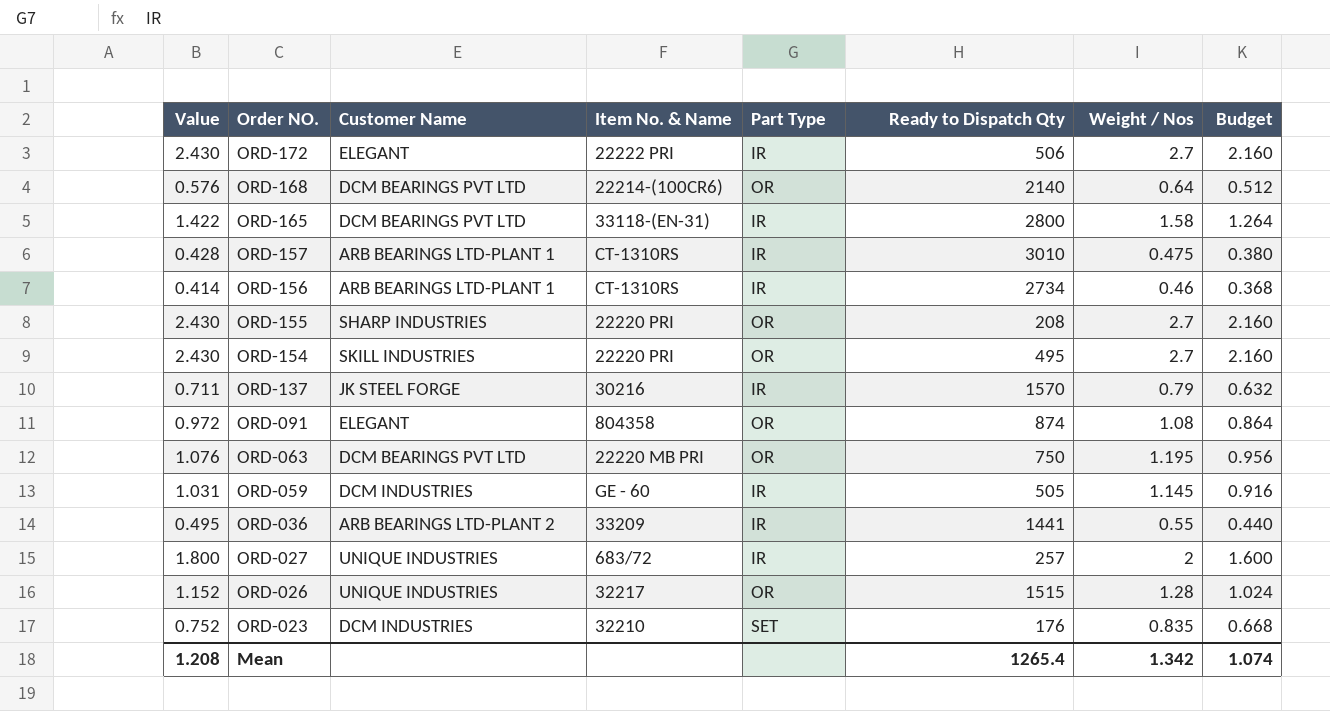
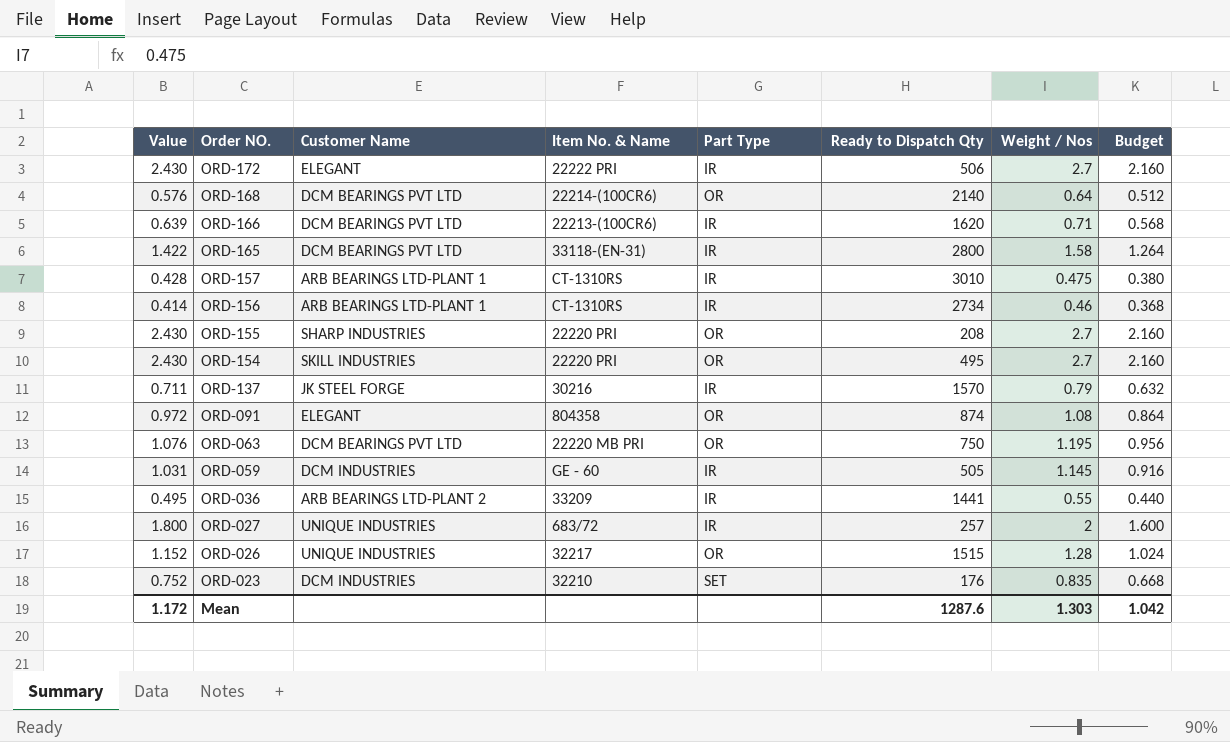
row ORD-166: none -> 0.639 | DCM BEARINGS PVT LTD | 22213-(100CR6) | IR | 1620 | 0.71 | 0.568
Mean | Value: 1.208 -> 1.172
Mean | Ready to Dispatch Qty: 1265.4 -> 1287.6
Mean | Weight / Nos: 1.342 -> 1.303
Mean | Budget: 1.074 -> 1.042

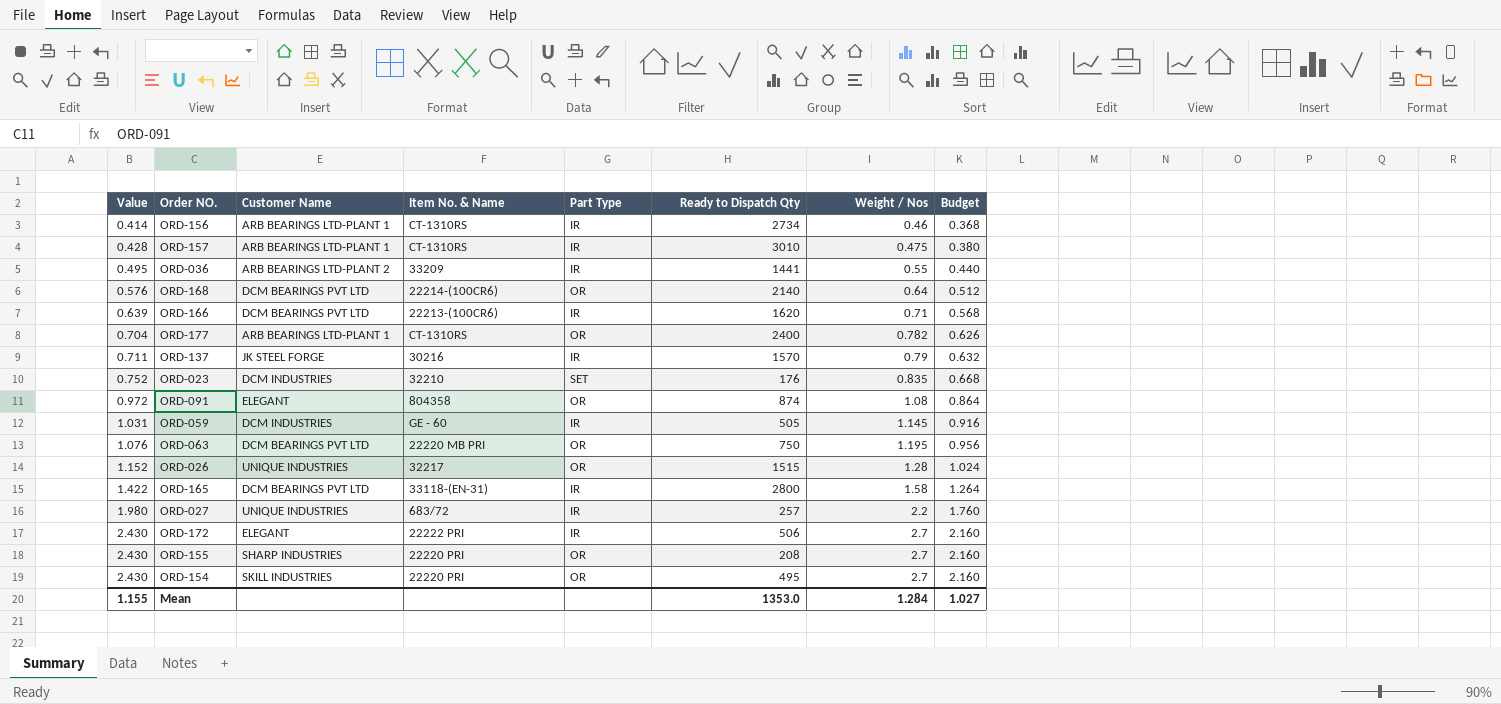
row order: Order NO. descending -> Value ascending
row ORD-177: none -> 0.704 | ARB BEARINGS LTD-PLANT 1 | CT-1310RS | OR | 2400 | 0.782 | 0.626
ORD-027 | Value: 1.800 -> 1.980
ORD-027 | Weight / Nos: 2 -> 2.2
ORD-027 | Budget: 1.600 -> 1.760
Mean | Value: 1.172 -> 1.155
Mean | Ready to Dispatch Qty: 1287.6 -> 1353.0
Mean | Weight / Nos: 1.303 -> 1.284
Mean | Budget: 1.042 -> 1.027

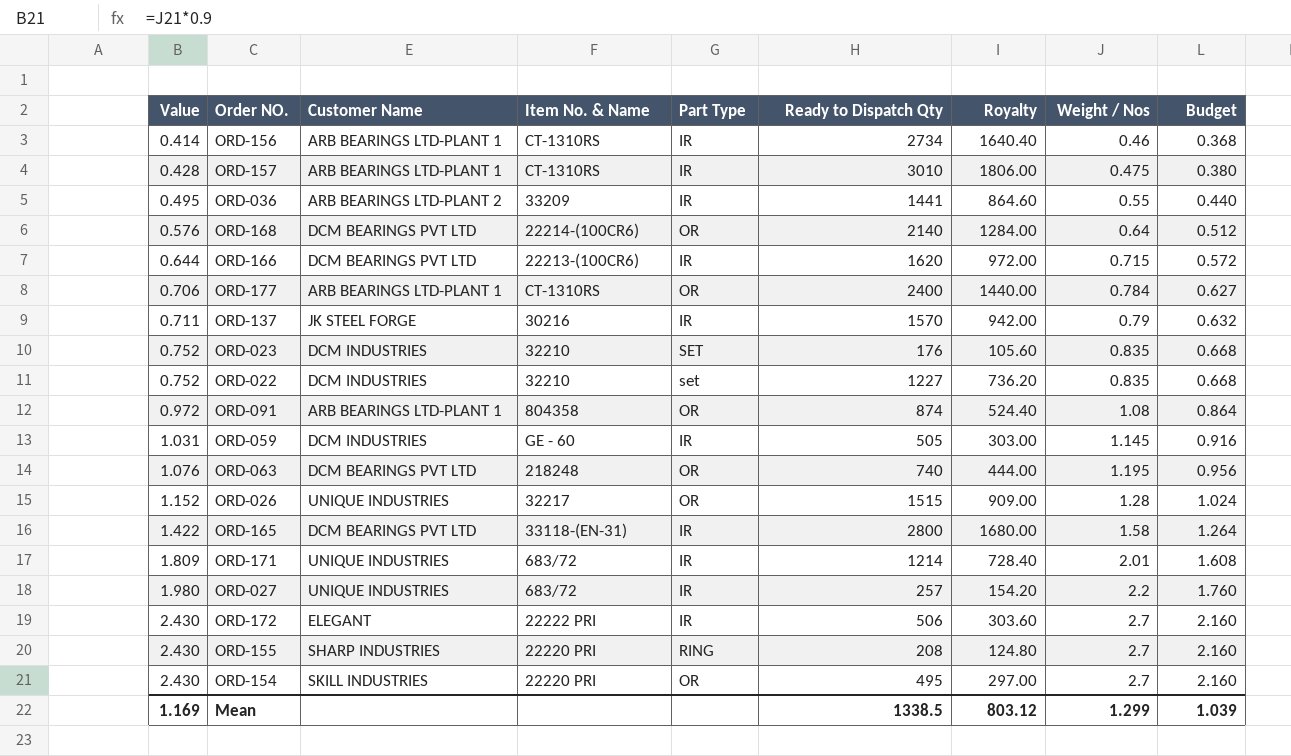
column Royalty | formula: none -> [Ready to Dispatch Qty] * 0.6
ORD-166 | Value: 0.639 -> 0.644
ORD-166 | Weight / Nos: 0.71 -> 0.715
ORD-166 | Budget: 0.568 -> 0.572
ORD-177 | Value: 0.704 -> 0.706
ORD-177 | Weight / Nos: 0.782 -> 0.784
ORD-177 | Budget: 0.626 -> 0.627
row ORD-022: none -> 0.752 | DCM INDUSTRIES | 32210 | set | 1227 | 736.20 | 0.835 | 0.668
ORD-091 | Customer Name: ELEGANT -> ARB BEARINGS LTD-PLANT 1
ORD-063 | Item No. & Name: 22220 MB PRI -> 218248
ORD-063 | Ready to Dispatch Qty: 750 -> 740
row ORD-171: none -> 1.809 | UNIQUE INDUSTRIES | 683/72 | IR | 1214 | 728.40 | 2.01 | 1.608
ORD-155 | Part Type: OR -> RING
Mean | Value: 1.155 -> 1.169
Mean | Ready to Dispatch Qty: 1353.0 -> 1338.5
Mean | Weight / Nos: 1.284 -> 1.299
Mean | Budget: 1.027 -> 1.039

